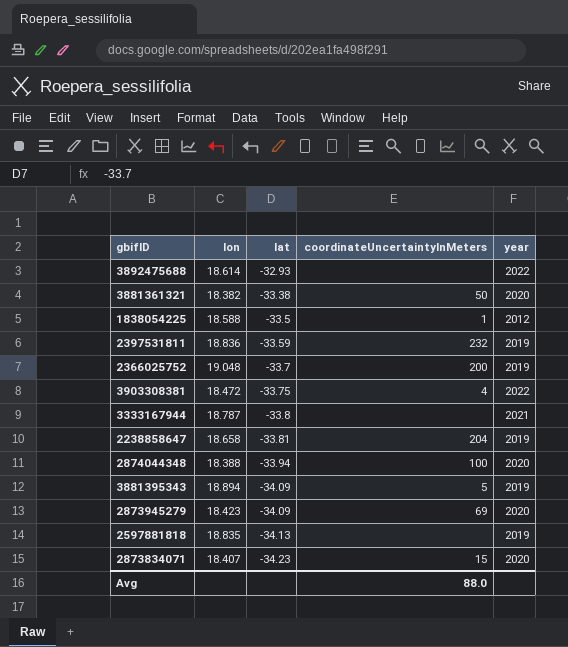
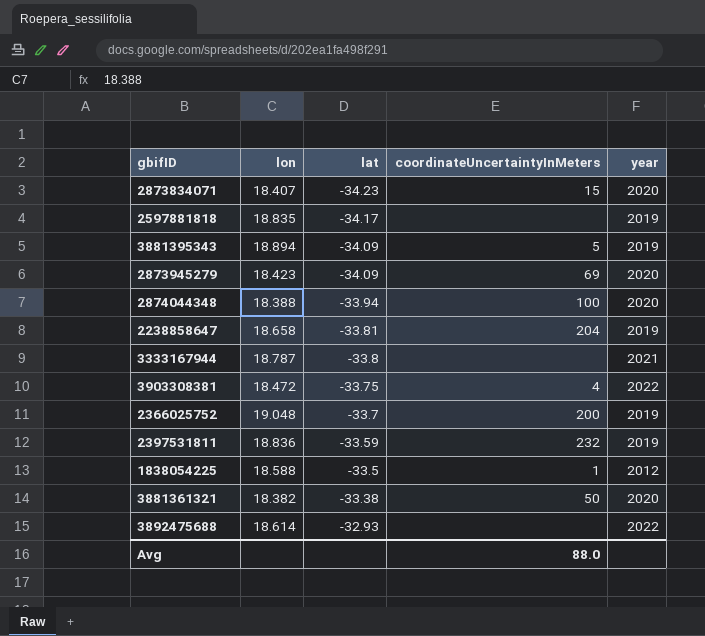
row order: lat descending -> lat ascending
2597881818 | lat: -34.13 -> -34.17

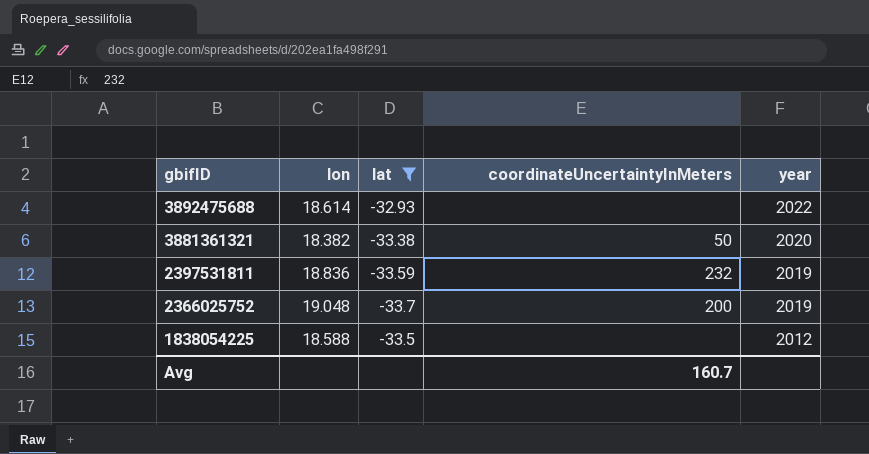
filter: none -> lat >= -33.7
row order: lat ascending -> gbifID descending
1838054225 | coordinateUncertaintyInMeters: 1 -> none
Avg | coordinateUncertaintyInMeters: 88.0 -> 160.7

